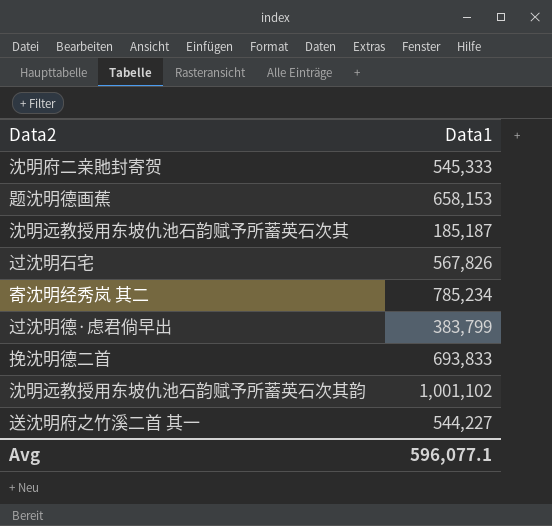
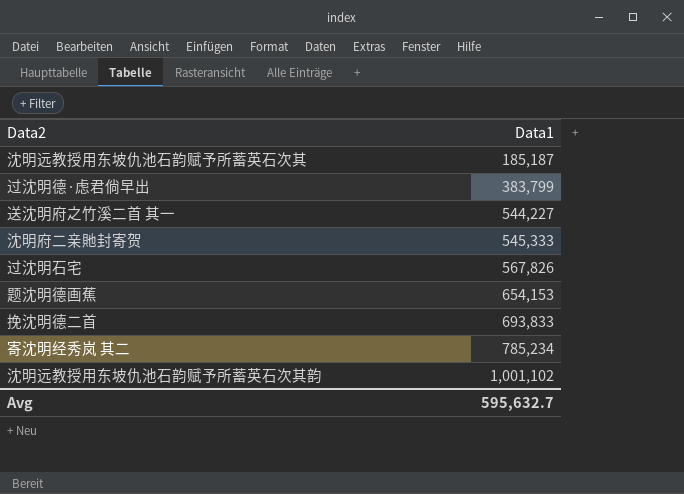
row order: none -> Data1 ascending
题沈明德画蕉 | Data1: 658,153 -> 654,153
Avg | Data1: 596,077.1 -> 595,632.7

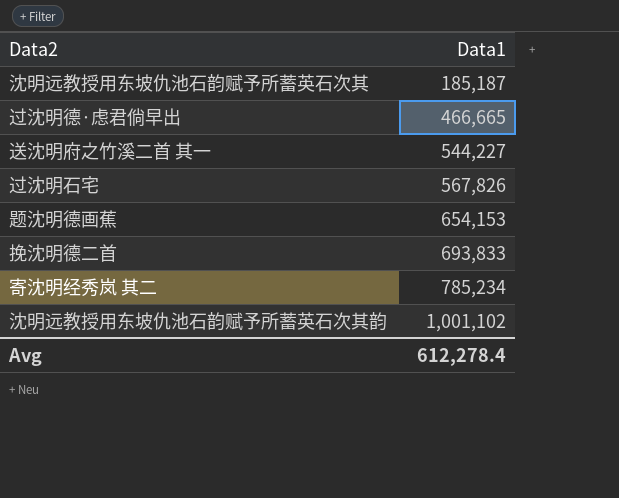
row 沈明府二亲貤封寄贺: 545,333 -> none
过沈明德·虑君倘早出 | Data1: 383,799 -> 466,665
Avg | Data1: 595,632.7 -> 612,278.4

